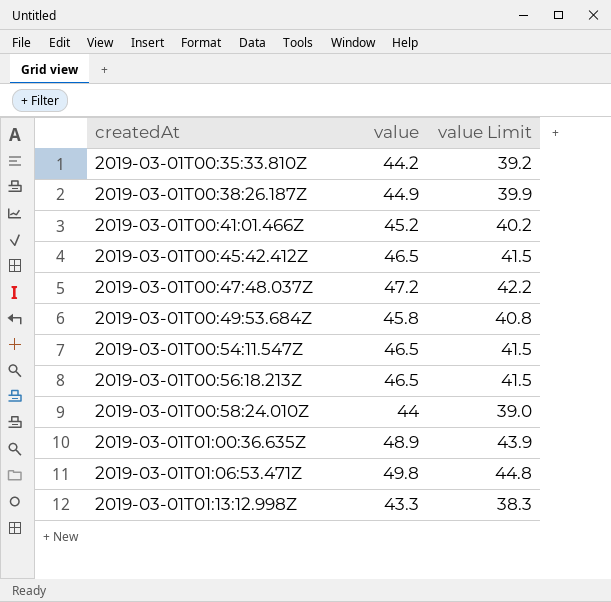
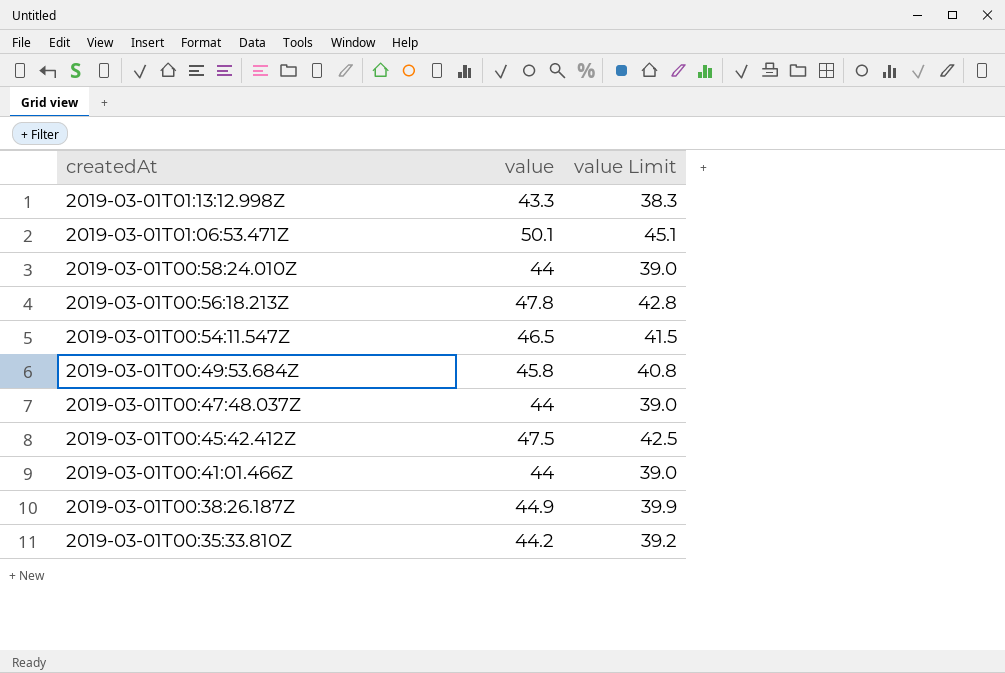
row order: createdAt ascending -> createdAt descending
row 2019-03-01T01:00:36.635Z: 48.9 | 43.9 -> none
2019-03-01T01:06:53.471Z | value: 49.8 -> 50.1
2019-03-01T01:06:53.471Z | value Limit: 44.8 -> 45.1
2019-03-01T00:56:18.213Z | value: 46.5 -> 47.8
2019-03-01T00:56:18.213Z | value Limit: 41.5 -> 42.8
2019-03-01T00:47:48.037Z | value: 47.2 -> 44
2019-03-01T00:47:48.037Z | value Limit: 42.2 -> 39.0
2019-03-01T00:45:42.412Z | value: 46.5 -> 47.5
2019-03-01T00:45:42.412Z | value Limit: 41.5 -> 42.5
2019-03-01T00:41:01.466Z | value: 45.2 -> 44
2019-03-01T00:41:01.466Z | value Limit: 40.2 -> 39.0

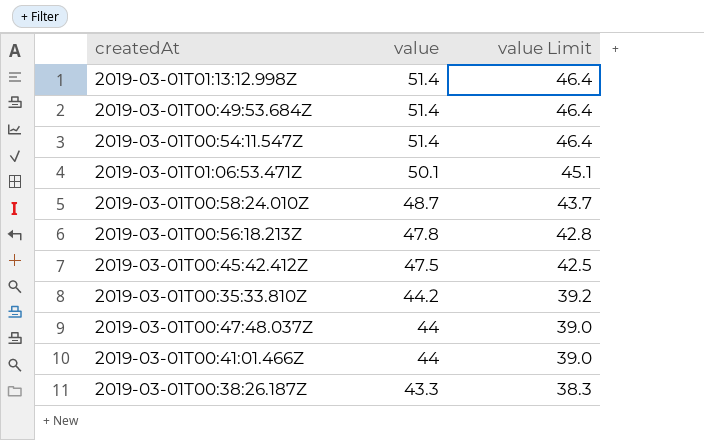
row order: createdAt descending -> value descending
2019-03-01T01:13:12.998Z | value: 43.3 -> 51.4
2019-03-01T01:13:12.998Z | value Limit: 38.3 -> 46.4
2019-03-01T00:49:53.684Z | value: 45.8 -> 51.4
2019-03-01T00:49:53.684Z | value Limit: 40.8 -> 46.4
2019-03-01T00:54:11.547Z | value: 46.5 -> 51.4
2019-03-01T00:54:11.547Z | value Limit: 41.5 -> 46.4
2019-03-01T00:58:24.010Z | value: 44 -> 48.7
2019-03-01T00:58:24.010Z | value Limit: 39.0 -> 43.7
2019-03-01T00:38:26.187Z | value: 44.9 -> 43.3
2019-03-01T00:38:26.187Z | value Limit: 39.9 -> 38.3

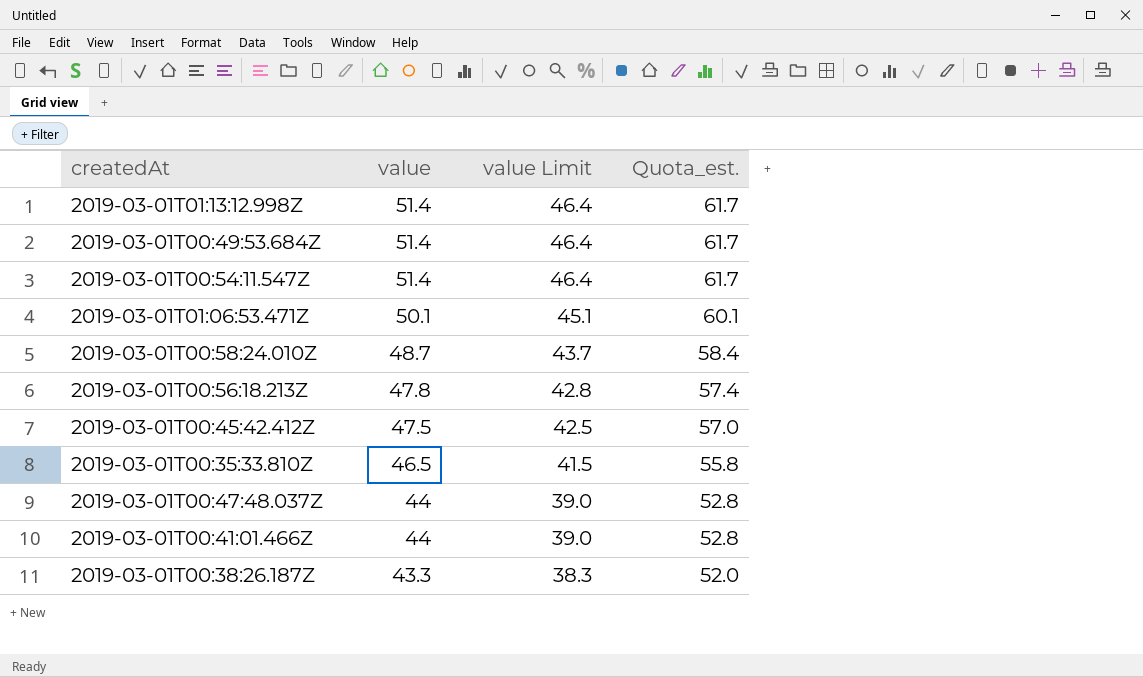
column Quota_est. | formula: none -> [value] * 1.2
2019-03-01T00:35:33.810Z | value: 44.2 -> 46.5
2019-03-01T00:35:33.810Z | value Limit: 39.2 -> 41.5

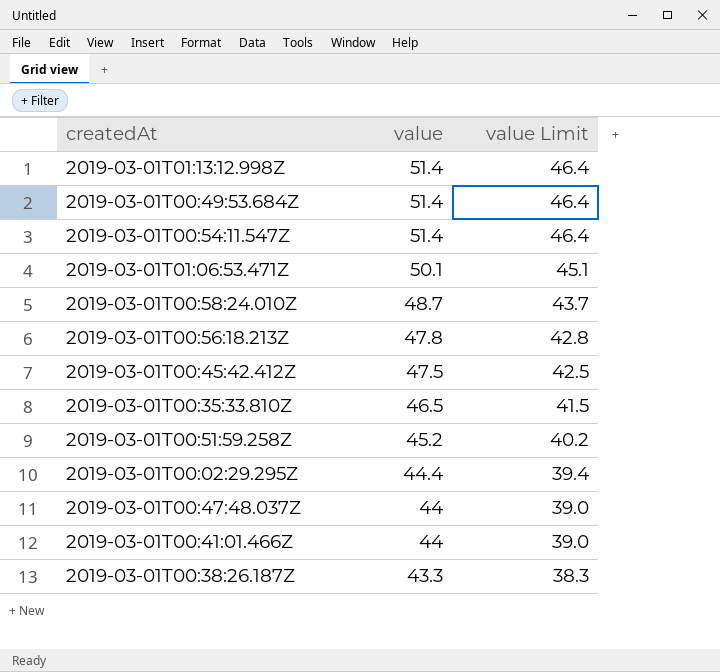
column Quota_est. | formula: [value] * 1.2 -> none
row 2019-03-01T00:51:59.258Z: none -> 45.2 | 40.2
row 2019-03-01T00:02:29.295Z: none -> 44.4 | 39.4

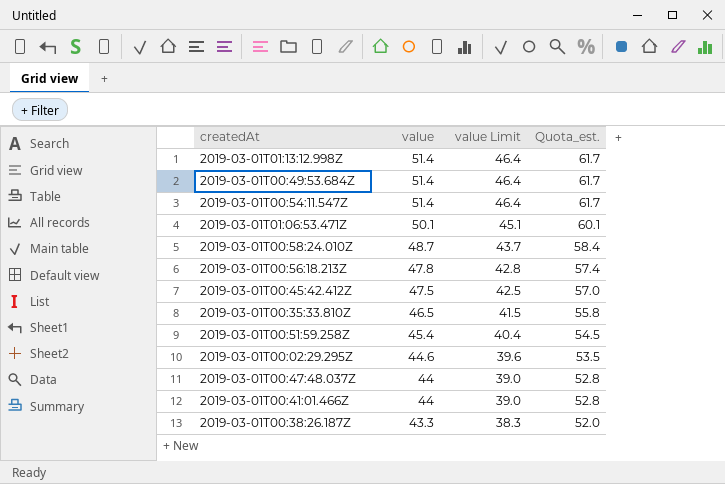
column Quota_est. | formula: none -> [value] * 1.2
2019-03-01T00:51:59.258Z | value: 45.2 -> 45.4
2019-03-01T00:51:59.258Z | value Limit: 40.2 -> 40.4
2019-03-01T00:02:29.295Z | value: 44.4 -> 44.6
2019-03-01T00:02:29.295Z | value Limit: 39.4 -> 39.6

